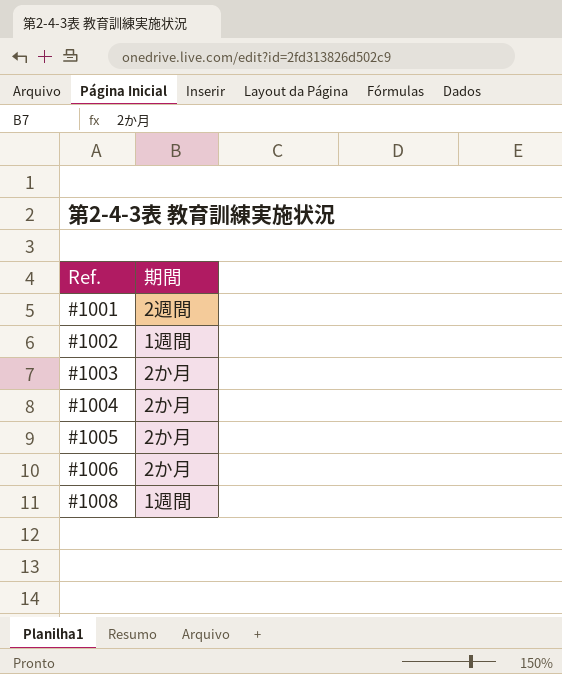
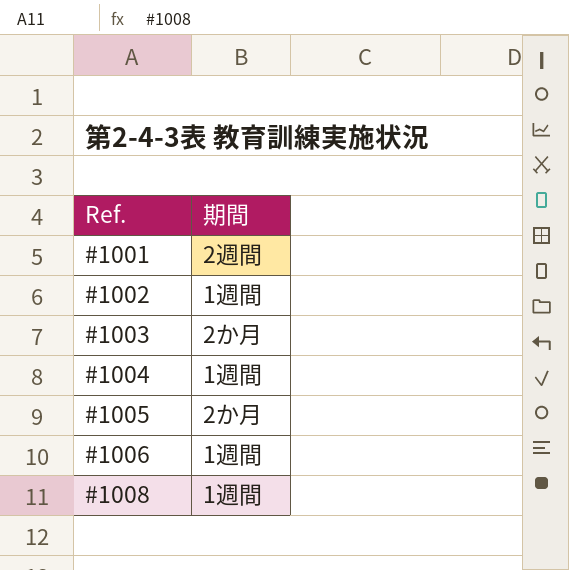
#1004 | 期間: 2か月 -> 1週間
#1006 | 期間: 2か月 -> 1週間

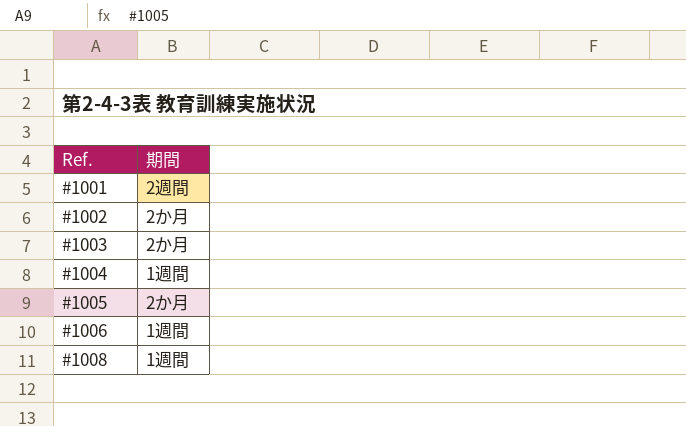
#1002 | 期間: 1週間 -> 2か月

